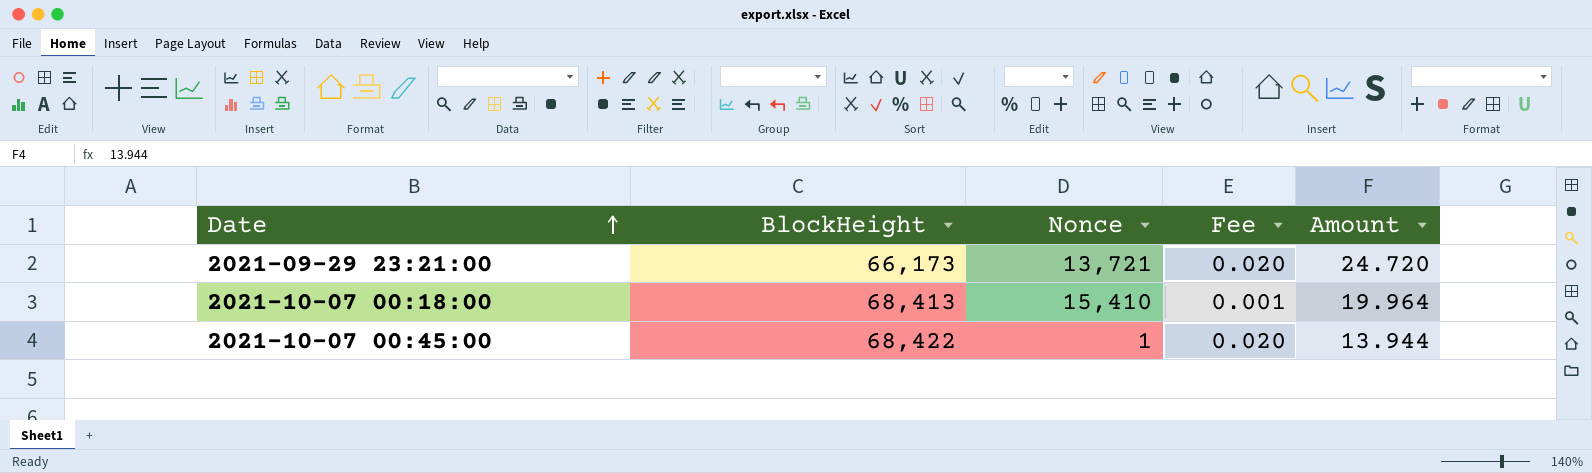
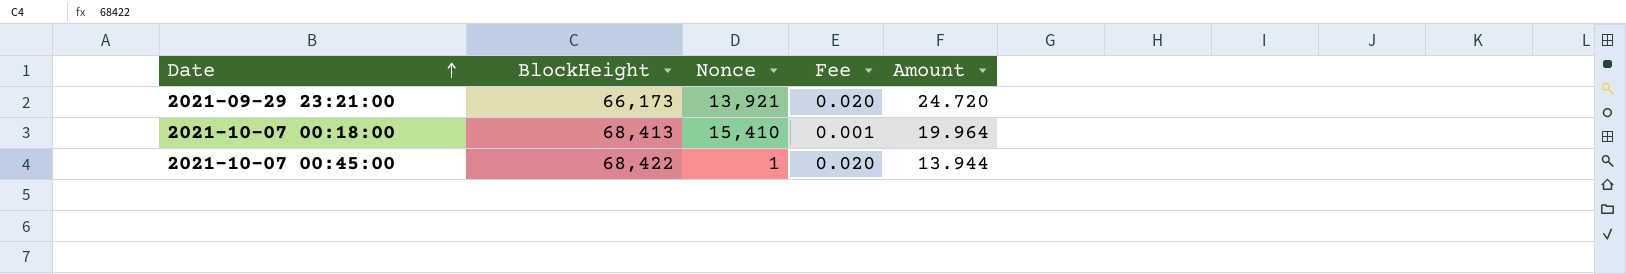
2021-09-29 23:21:00 | Nonce: 13,721 -> 13,921

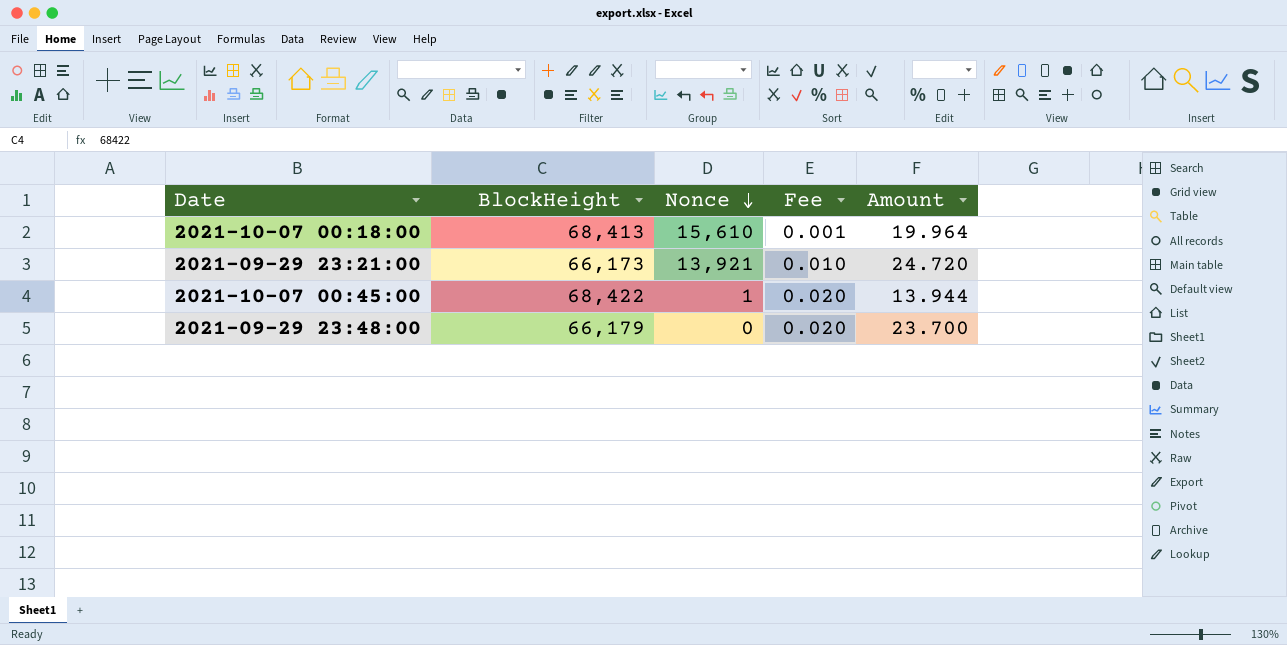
row order: Date ascending -> Nonce descending
2021-10-07 00:18:00 | Nonce: 15,410 -> 15,610
2021-09-29 23:21:00 | Fee: 0.020 -> 0.010
row 2021-09-29 23:48:00: none -> 66,179 | 0 | 0.020 | 23.700

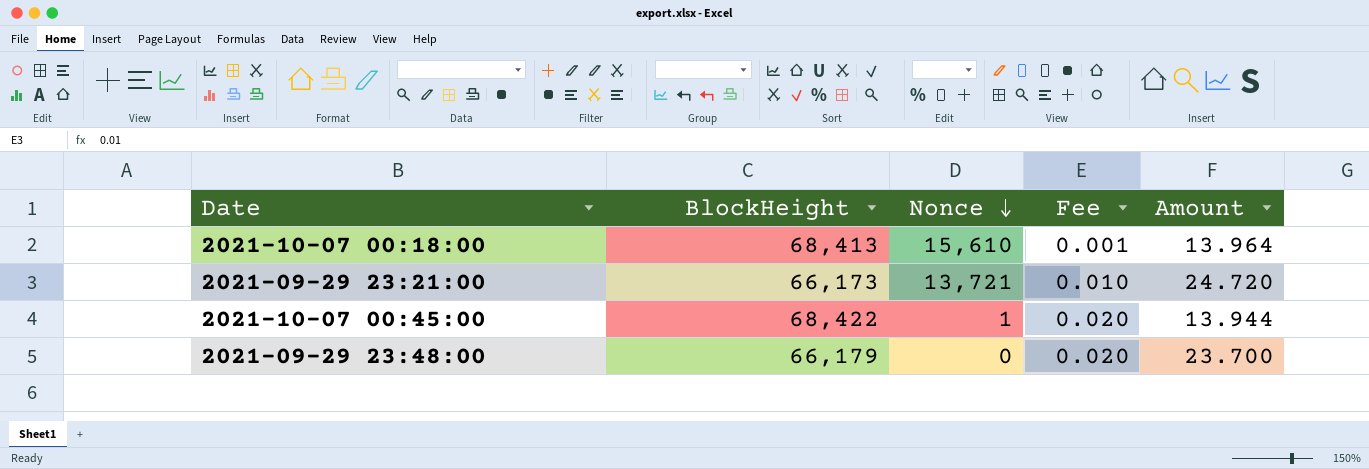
2021-10-07 00:18:00 | Amount: 19.964 -> 13.964
2021-09-29 23:21:00 | Nonce: 13,921 -> 13,721

